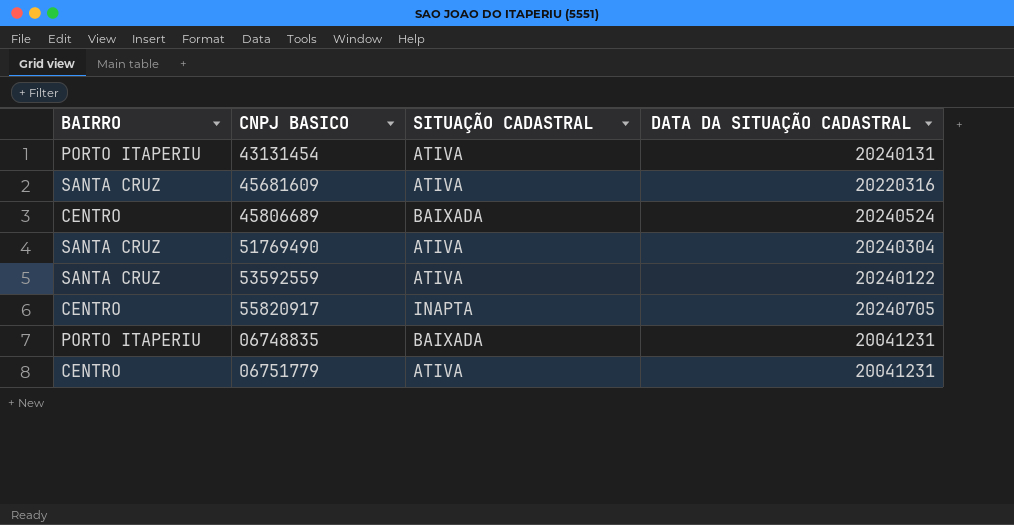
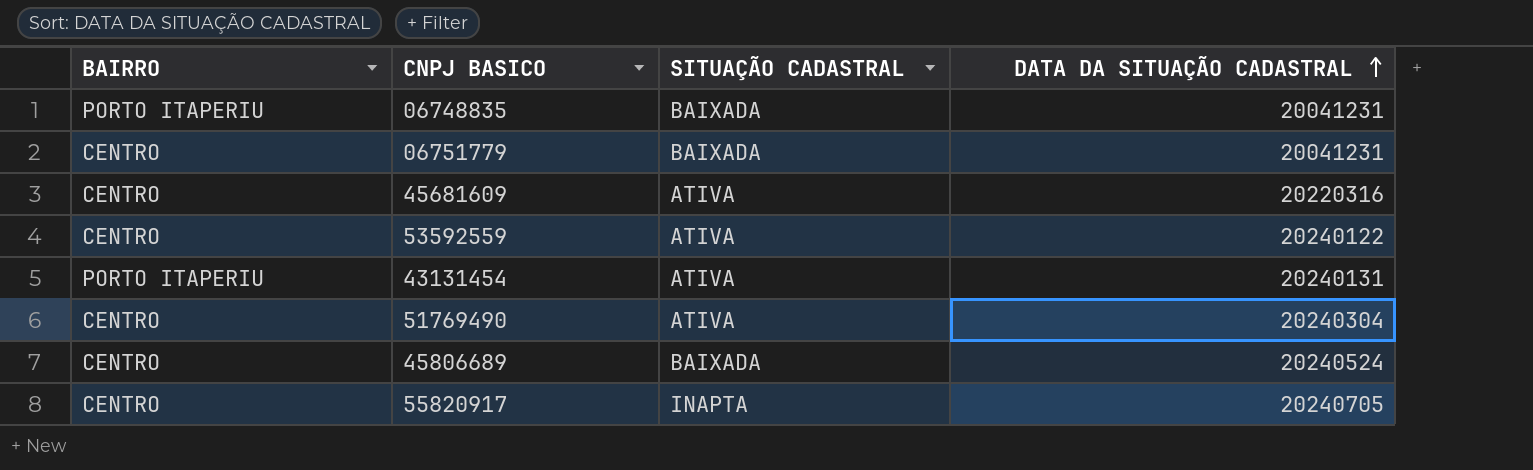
row order: none -> DATA DA SITUAÇÃO CADASTRAL ascending
06751779 | SITUAÇÃO CADASTRAL: ATIVA -> BAIXADA
45681609 | BAIRRO: SANTA CRUZ -> CENTRO
53592559 | BAIRRO: SANTA CRUZ -> CENTRO
51769490 | BAIRRO: SANTA CRUZ -> CENTRO

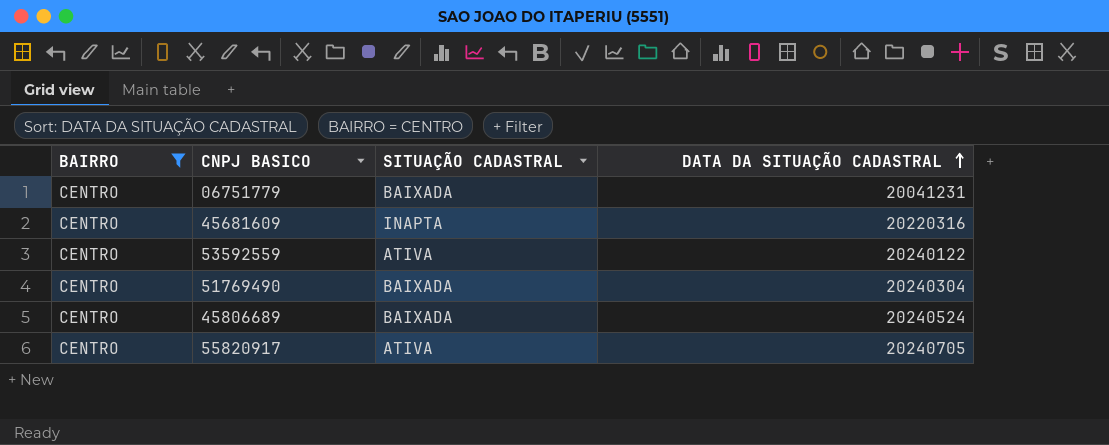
filter: none -> BAIRRO = CENTRO
45681609 | SITUAÇÃO CADASTRAL: ATIVA -> INAPTA
51769490 | SITUAÇÃO CADASTRAL: ATIVA -> BAIXADA
55820917 | SITUAÇÃO CADASTRAL: INAPTA -> ATIVA

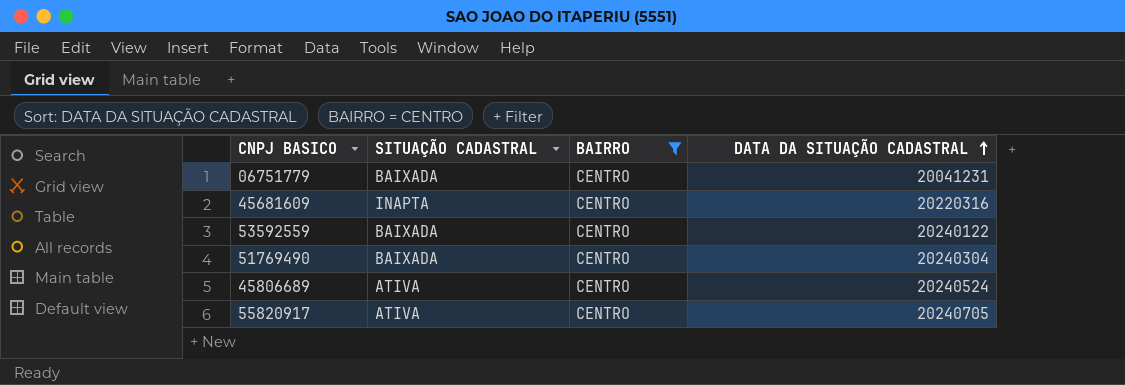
column BAIRRO | position: 1 -> 3
53592559 | SITUAÇÃO CADASTRAL: ATIVA -> BAIXADA
45806689 | SITUAÇÃO CADASTRAL: BAIXADA -> ATIVA

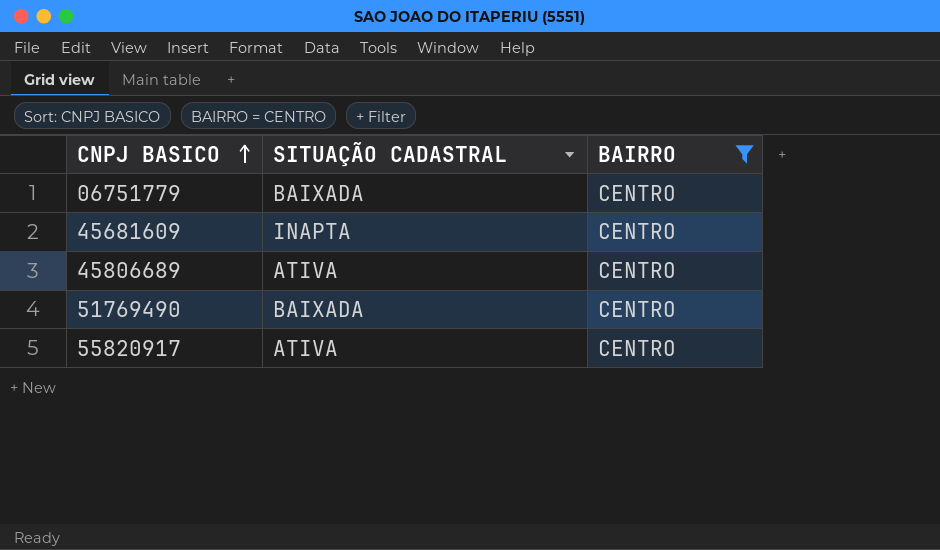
row order: DATA DA SITUAÇÃO CADASTRAL ascending -> CNPJ BASICO ascending
column DATA DA SITUAÇÃO CADASTRAL | position: 4 -> none
row 53592559: BAIXADA | CENTRO | 20240122 -> none

